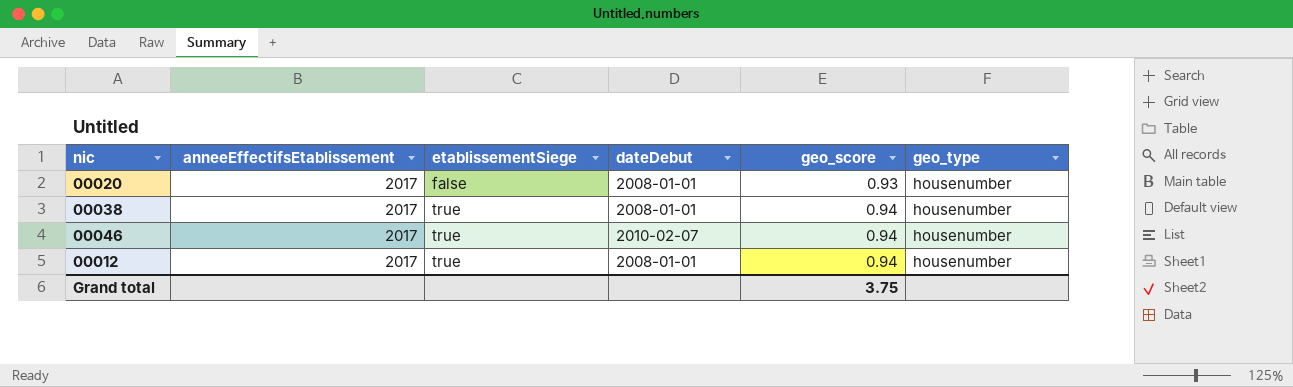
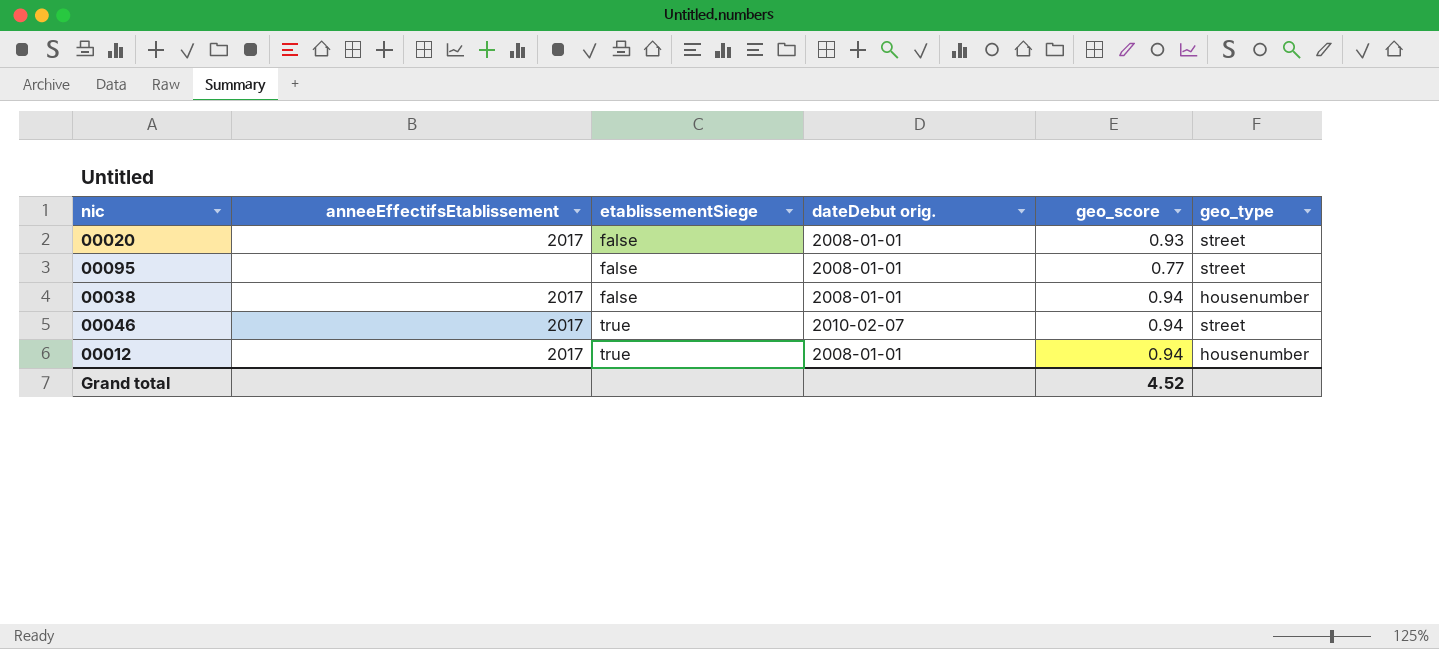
column name: dateDebut -> dateDebut orig.
00020 | geo_type: housenumber -> street
row 00095: none -> none | false | 2008-01-01 | 0.77 | street
00038 | etablissementSiege: true -> false
00046 | geo_type: housenumber -> street
Grand total | geo_score: 3.75 -> 4.52

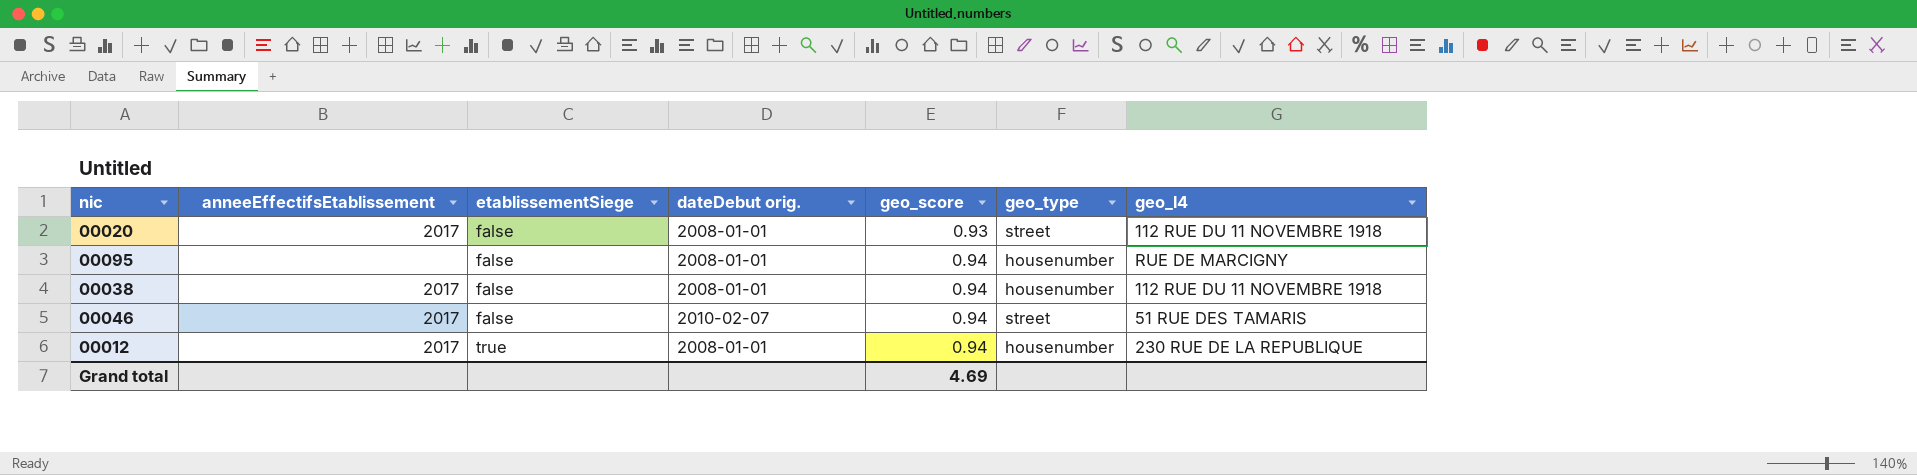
column geo_l4 | position: none -> 7
00095 | geo_score: 0.77 -> 0.94
00095 | geo_type: street -> housenumber
00046 | etablissementSiege: true -> false
Grand total | geo_score: 4.52 -> 4.69

